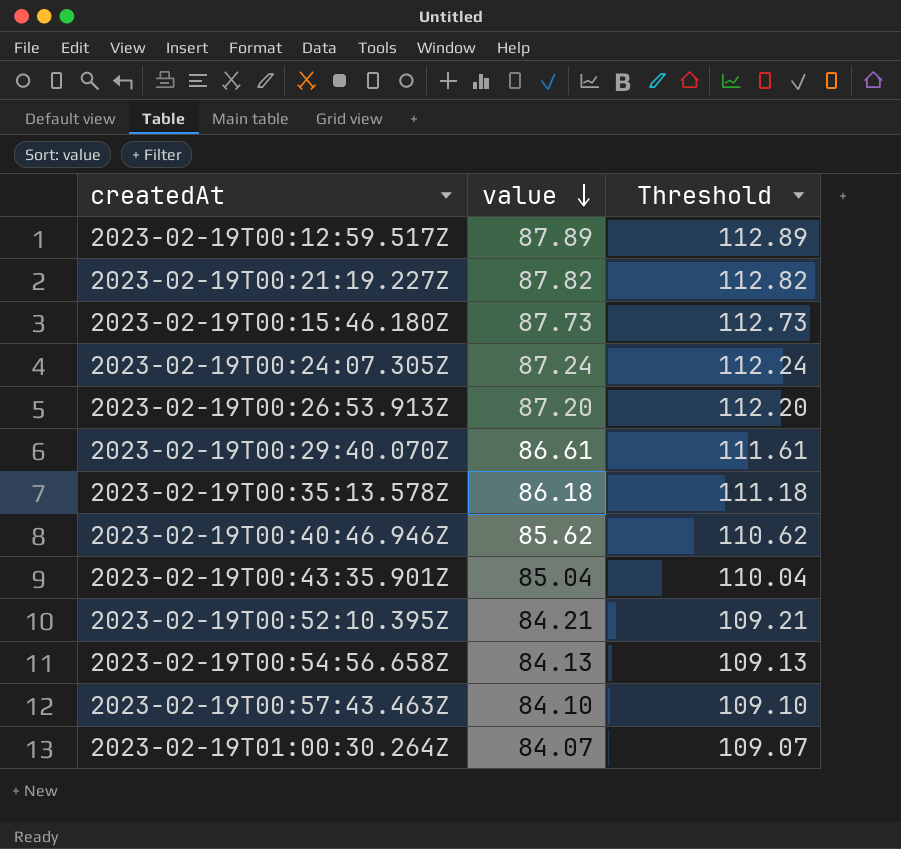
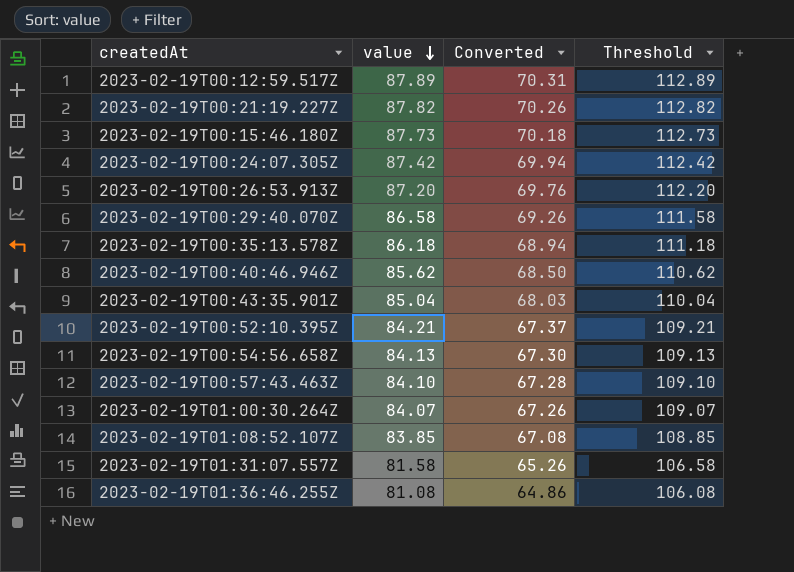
column Converted | formula: none -> [value] * 0.8
2023-02-19T00:24:07.305Z | value: 87.24 -> 87.42
2023-02-19T00:24:07.305Z | Threshold: 112.24 -> 112.42
2023-02-19T00:29:40.070Z | value: 86.61 -> 86.58
2023-02-19T00:29:40.070Z | Threshold: 111.61 -> 111.58
row 2023-02-19T01:08:52.107Z: none -> 83.85 | 67.08 | 108.85
row 2023-02-19T01:31:07.557Z: none -> 81.58 | 65.26 | 106.58
row 2023-02-19T01:36:46.255Z: none -> 81.08 | 64.86 | 106.08

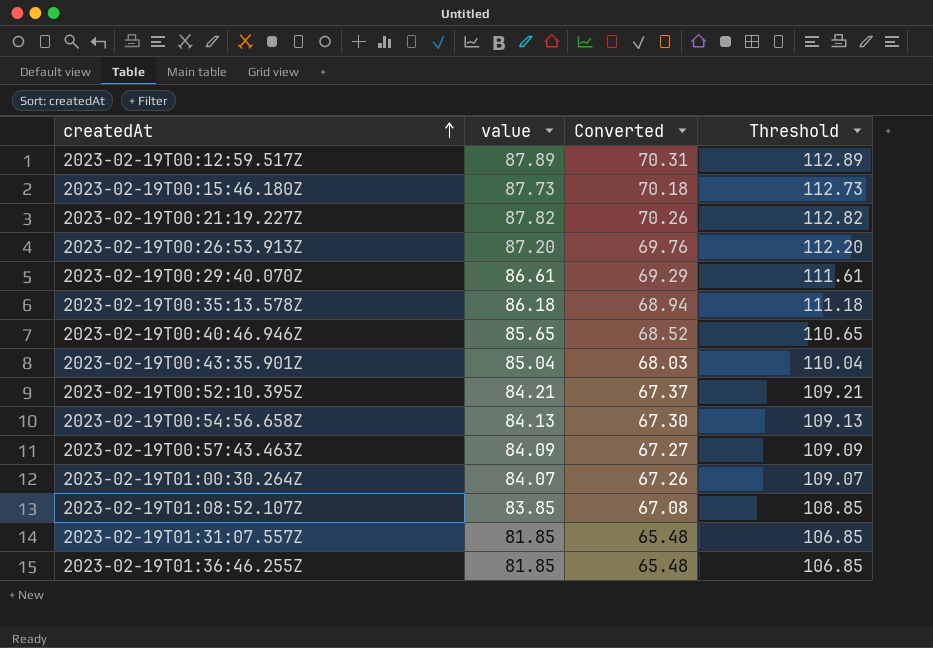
row order: value descending -> createdAt ascending
row 2023-02-19T00:24:07.305Z: 87.42 | 69.94 | 112.42 -> none
2023-02-19T00:29:40.070Z | value: 86.58 -> 86.61
2023-02-19T00:29:40.070Z | Converted: 69.26 -> 69.29
2023-02-19T00:29:40.070Z | Threshold: 111.58 -> 111.61
2023-02-19T00:40:46.946Z | value: 85.62 -> 85.65
2023-02-19T00:40:46.946Z | Converted: 68.50 -> 68.52
2023-02-19T00:40:46.946Z | Threshold: 110.62 -> 110.65
2023-02-19T00:57:43.463Z | value: 84.10 -> 84.09
2023-02-19T00:57:43.463Z | Converted: 67.28 -> 67.27
2023-02-19T00:57:43.463Z | Threshold: 109.10 -> 109.09
2023-02-19T01:31:07.557Z | value: 81.58 -> 81.85
2023-02-19T01:31:07.557Z | Converted: 65.26 -> 65.48
2023-02-19T01:31:07.557Z | Threshold: 106.58 -> 106.85
2023-02-19T01:36:46.255Z | value: 81.08 -> 81.85
2023-02-19T01:36:46.255Z | Converted: 64.86 -> 65.48
2023-02-19T01:36:46.255Z | Threshold: 106.08 -> 106.85

